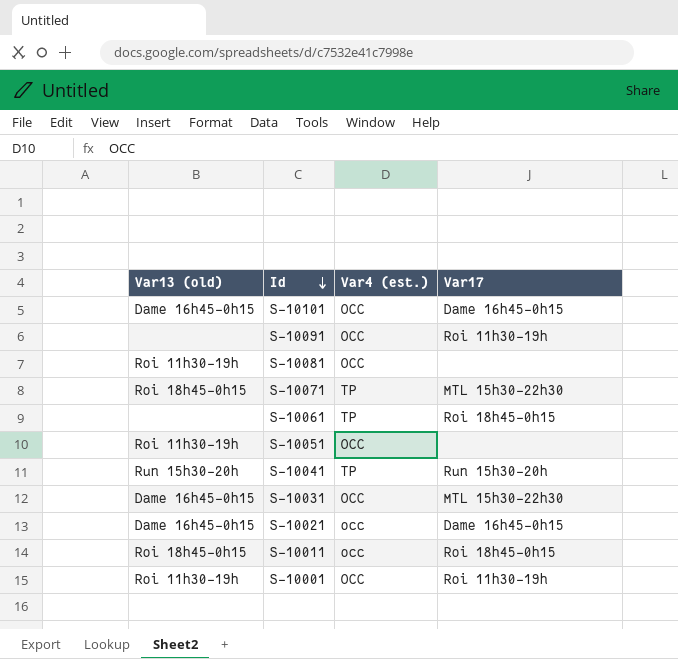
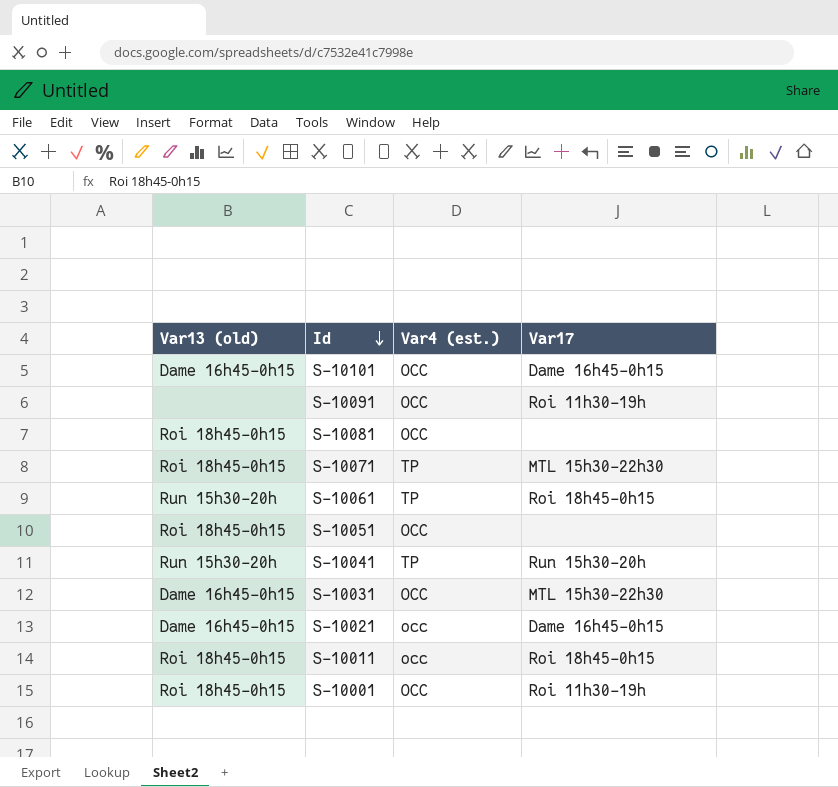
S-10081 | Var13 (old): Roi 11h30-19h -> Roi 18h45-0h15
S-10061 | Var13 (old): none -> Run 15h30-20h
S-10051 | Var13 (old): Roi 11h30-19h -> Roi 18h45-0h15
S-10001 | Var13 (old): Roi 11h30-19h -> Roi 18h45-0h15

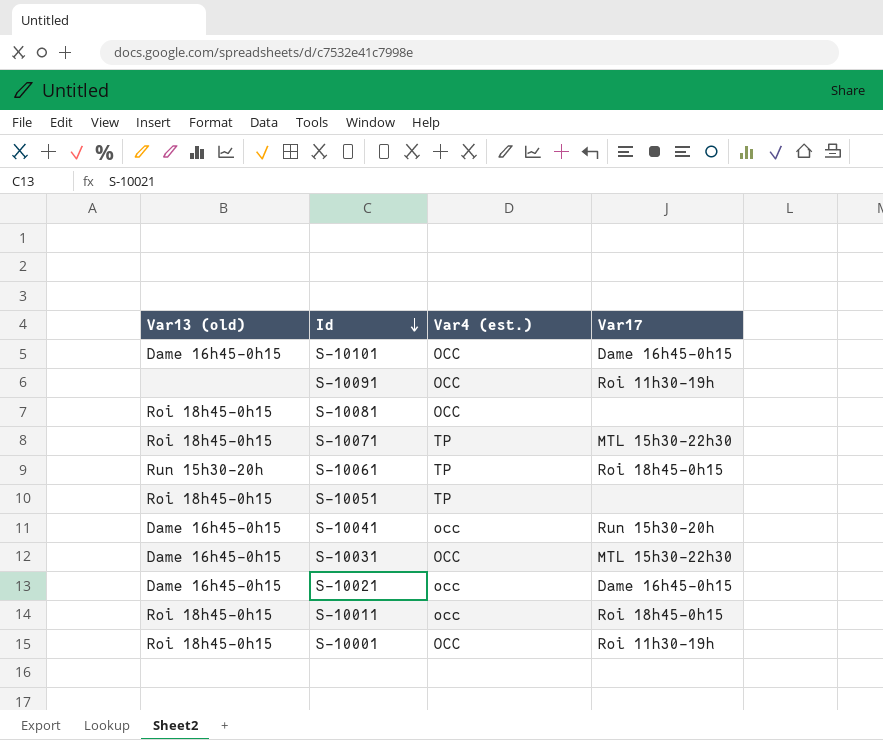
S-10051 | Var4 (est.): OCC -> TP
S-10041 | Var13 (old): Run 15h30-20h -> Dame 16h45-0h15
S-10041 | Var4 (est.): TP -> occ

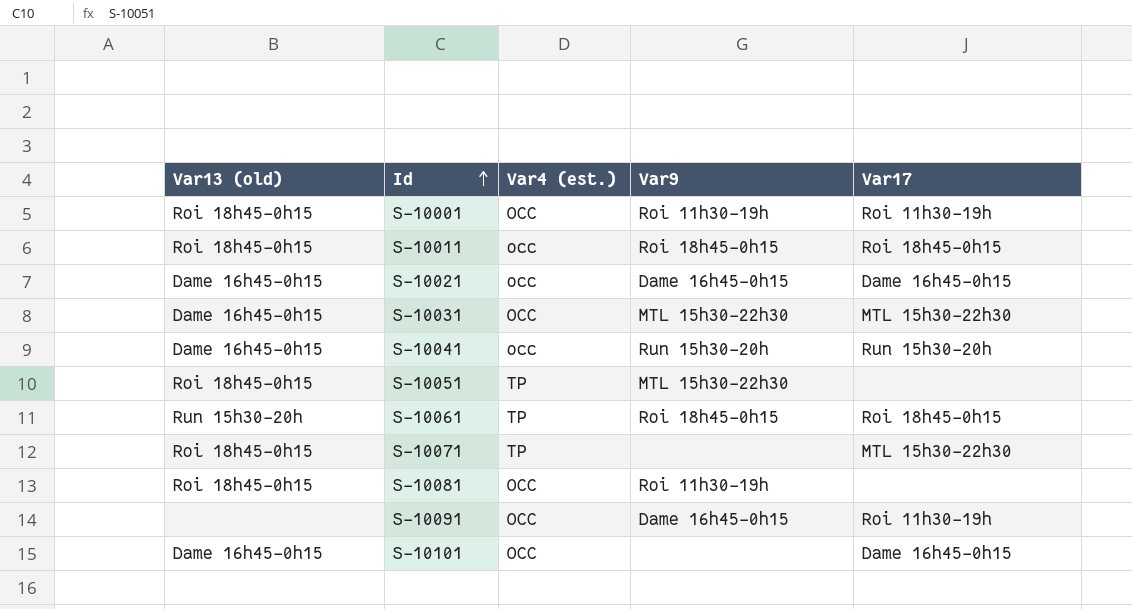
row order: Id descending -> Id ascending
column Var9 | position: none -> 4

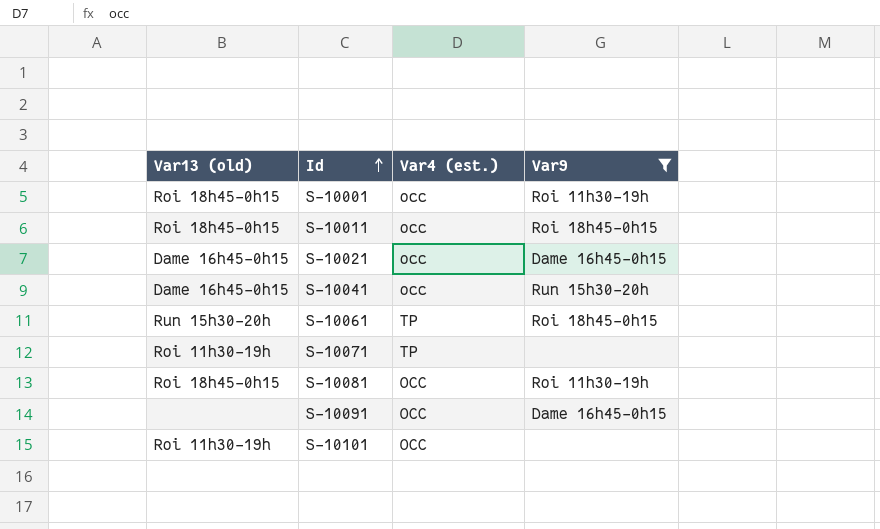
filter: none -> Var9 != MTL 15h30-22h30
column Var17 | position: 5 -> none
S-10001 | Var4 (est.): OCC -> occ
S-10071 | Var13 (old): Roi 18h45-0h15 -> Roi 11h30-19h
S-10101 | Var13 (old): Dame 16h45-0h15 -> Roi 11h30-19h

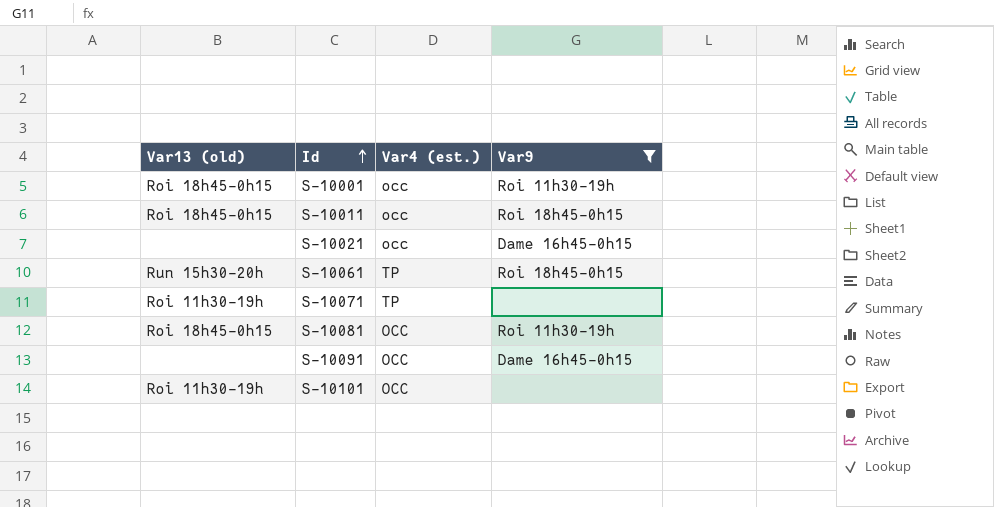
row S-10041: Dame 16h45-0h15 | occ | Run 15h30-20h -> none
S-10021 | Var13 (old): Dame 16h45-0h15 -> none

